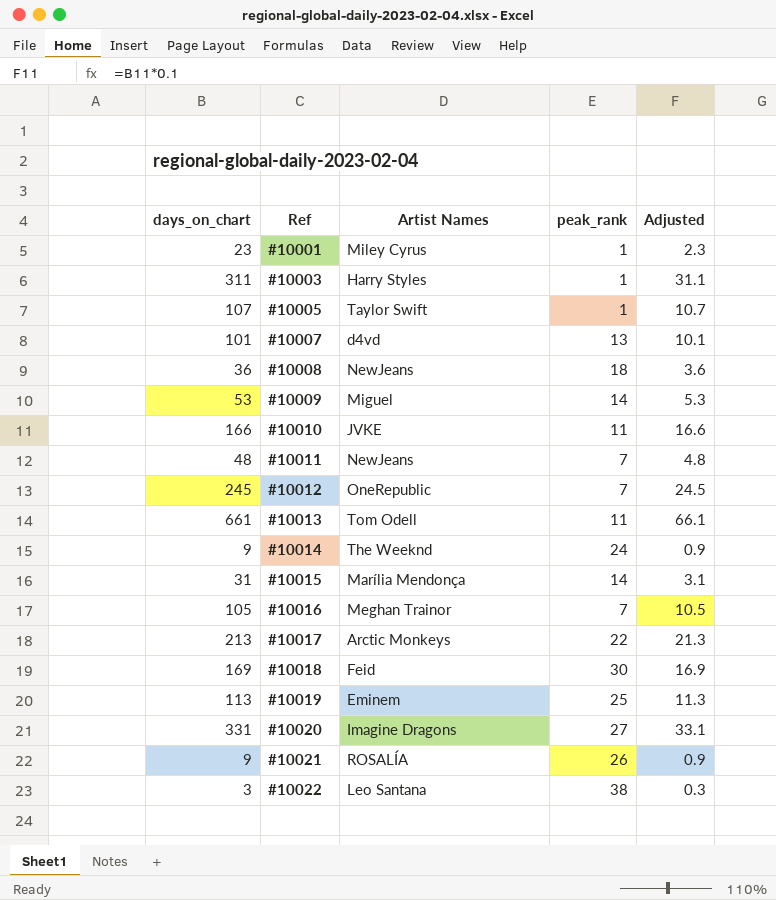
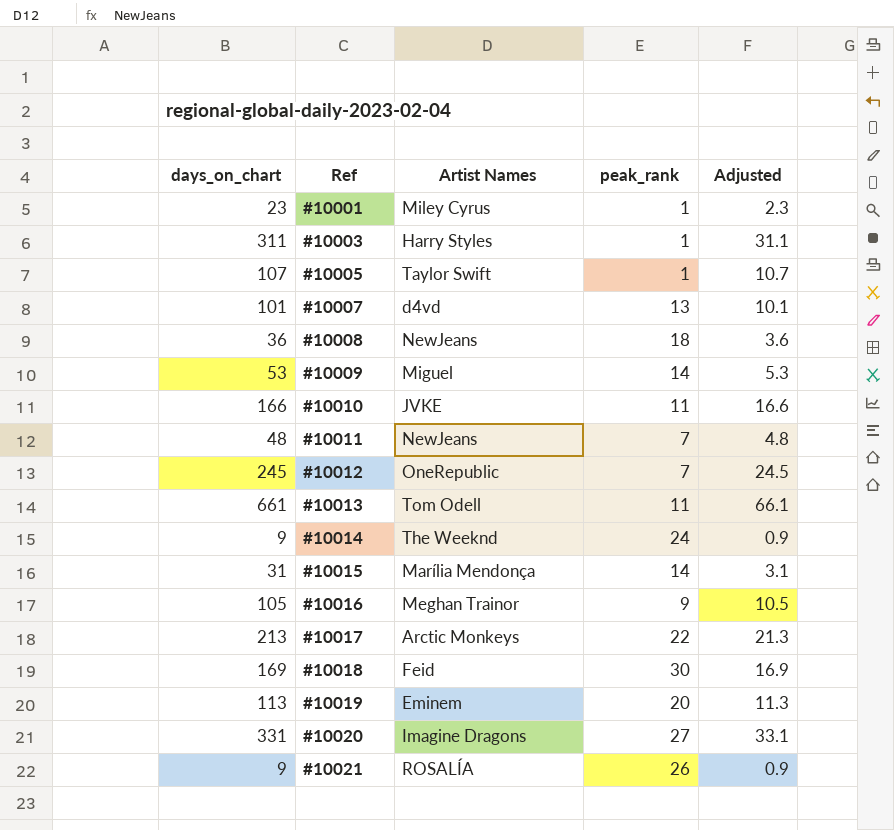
row #10022: 3 | Leo Santana | 38 | 0.3 -> none
#10016 | peak_rank: 7 -> 9
#10019 | peak_rank: 25 -> 20

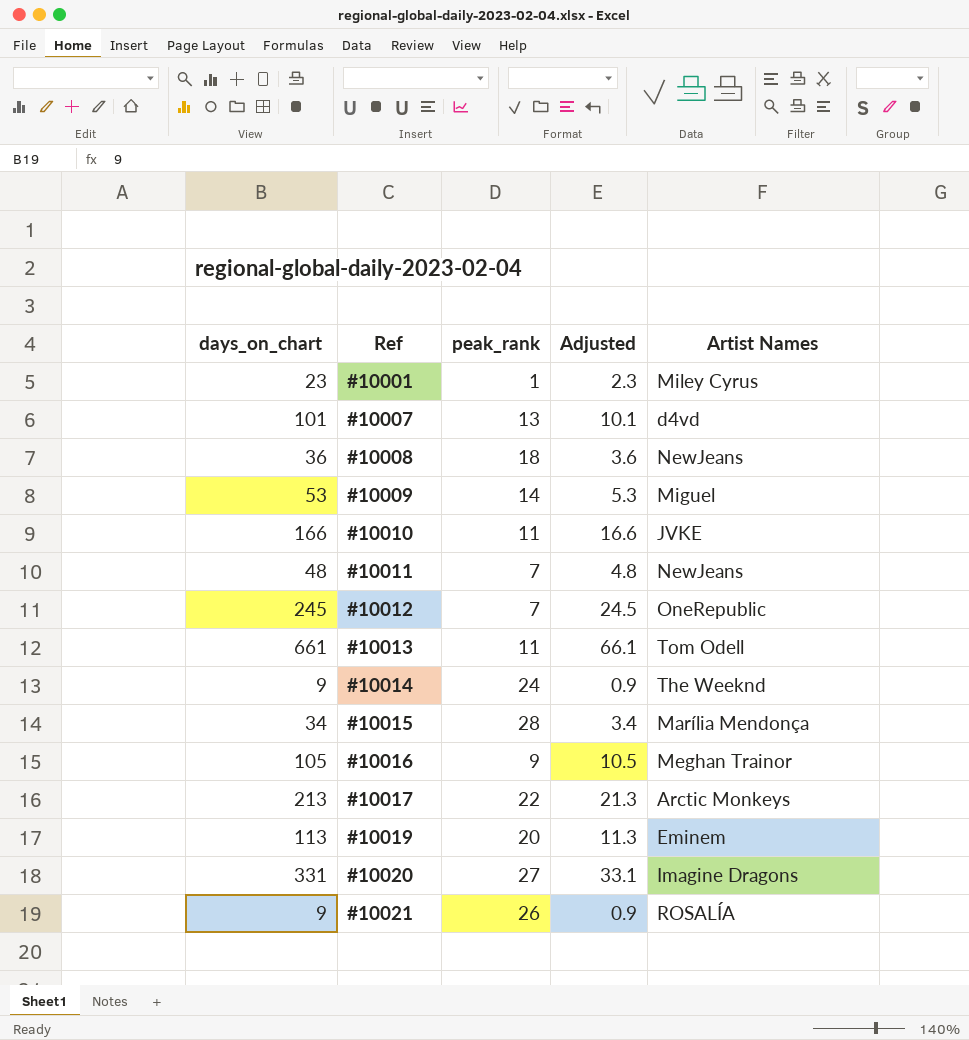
column Artist Names | position: 3 -> 5
row #10003: 311 | Harry Styles | 1 | 31.1 -> none
row #10005: 107 | Taylor Swift | 1 | 10.7 -> none
row #10018: 169 | Feid | 30 | 16.9 -> none
#10015 | days_on_chart: 31 -> 34
#10015 | peak_rank: 14 -> 28
#10015 | Adjusted: 3.1 -> 3.4

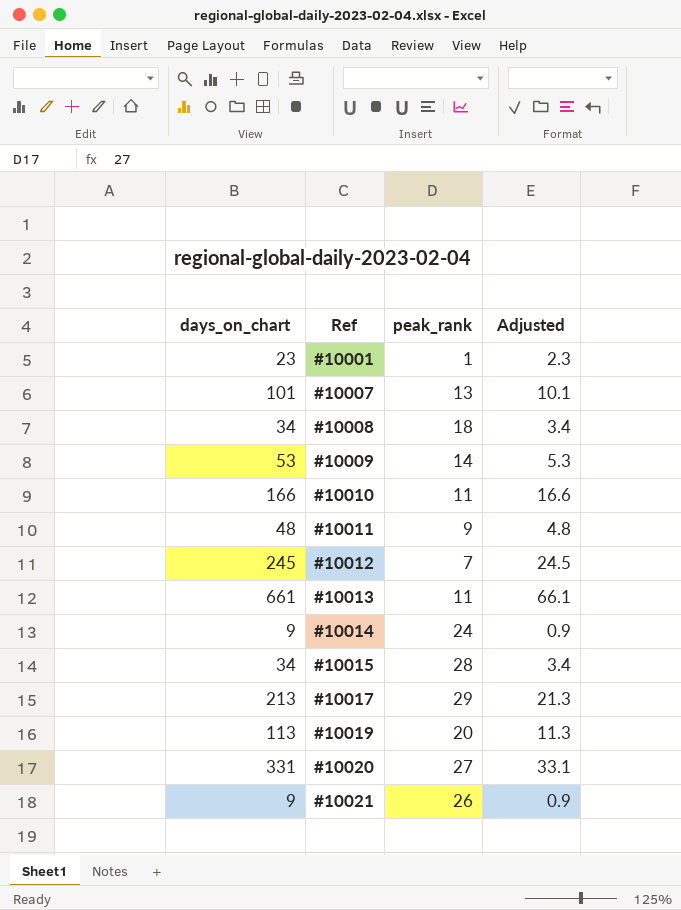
column Artist Names | position: 5 -> none
row #10016: 105 | 9 | 10.5 | Meghan Trainor -> none
#10008 | days_on_chart: 36 -> 34
#10008 | Adjusted: 3.6 -> 3.4
#10011 | peak_rank: 7 -> 9
#10017 | peak_rank: 22 -> 29

